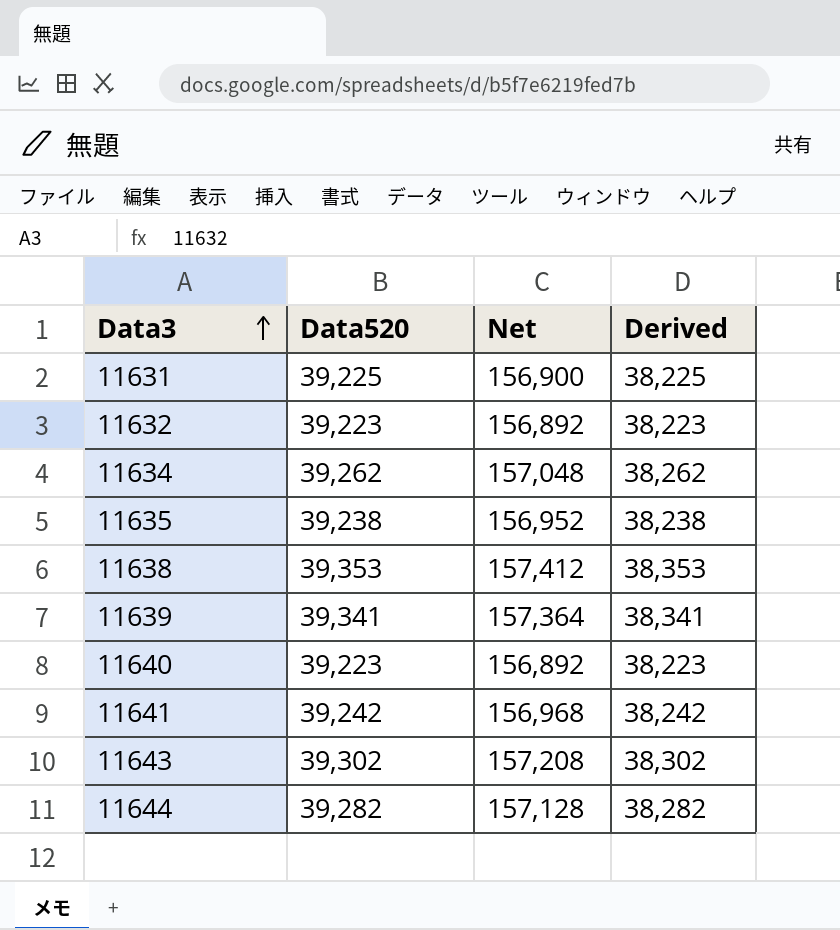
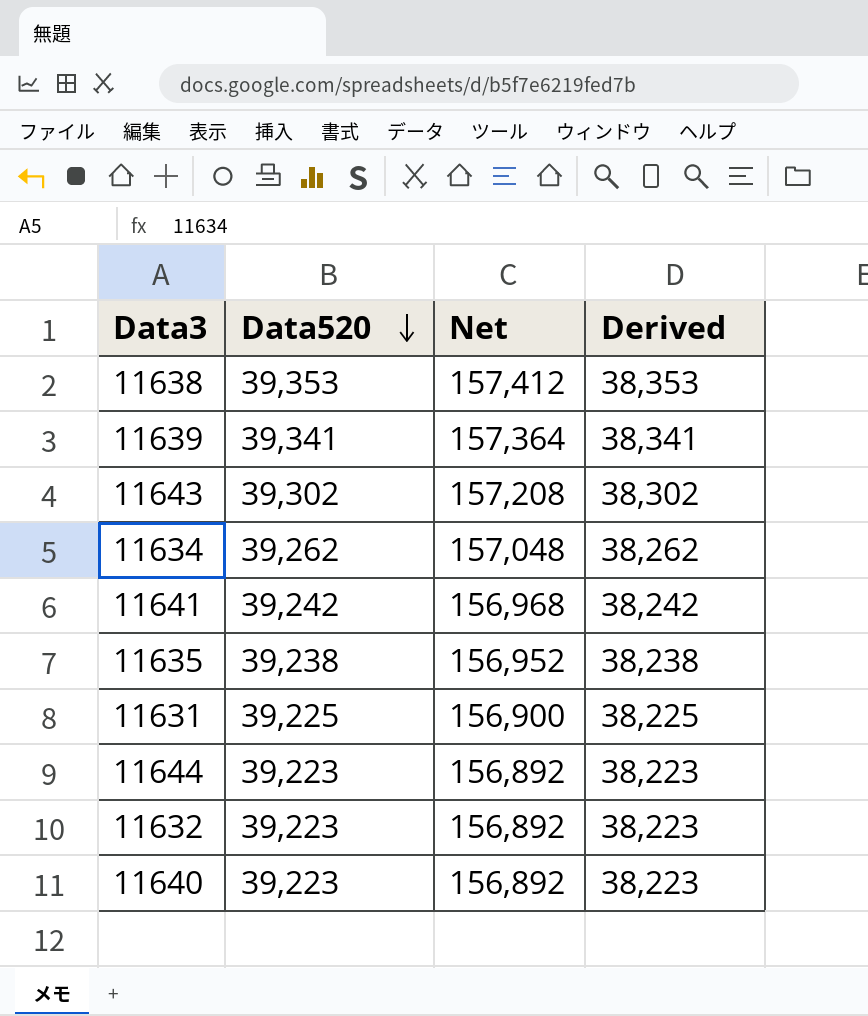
row order: Data3 ascending -> Data520 descending
11644 | Data520: 39,282 -> 39,223
11644 | Net: 157,128 -> 156,892
11644 | Derived: 38,282 -> 38,223

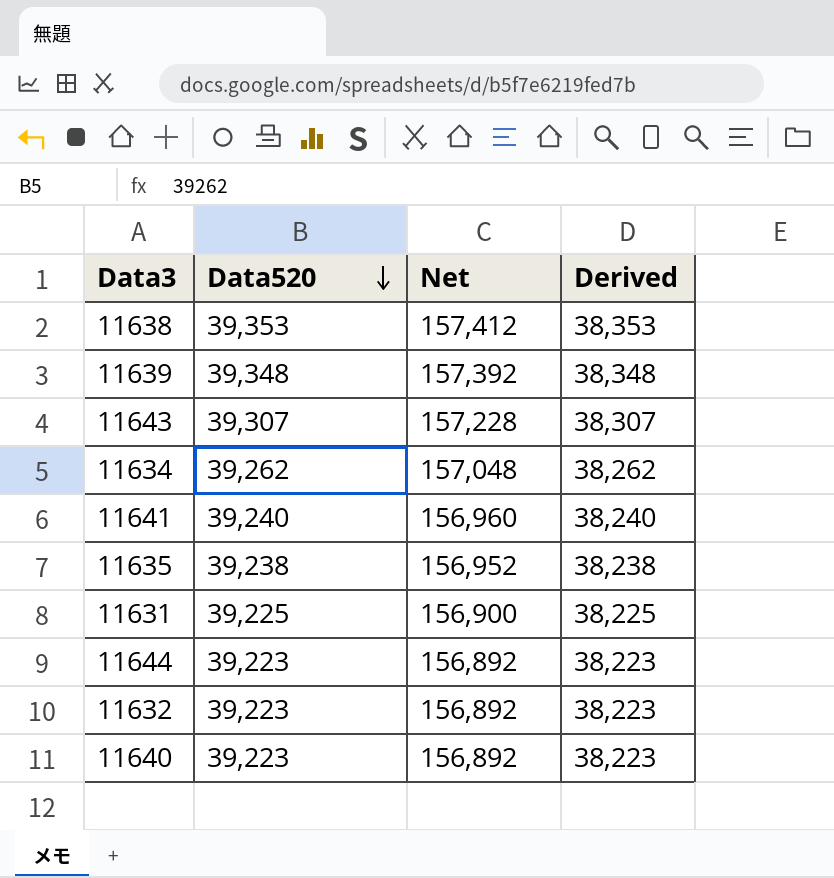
11639 | Data520: 39,341 -> 39,348
11639 | Net: 157,364 -> 157,392
11639 | Derived: 38,341 -> 38,348
11643 | Data520: 39,302 -> 39,307
11643 | Net: 157,208 -> 157,228
11643 | Derived: 38,302 -> 38,307
11641 | Data520: 39,242 -> 39,240
11641 | Net: 156,968 -> 156,960
11641 | Derived: 38,242 -> 38,240

